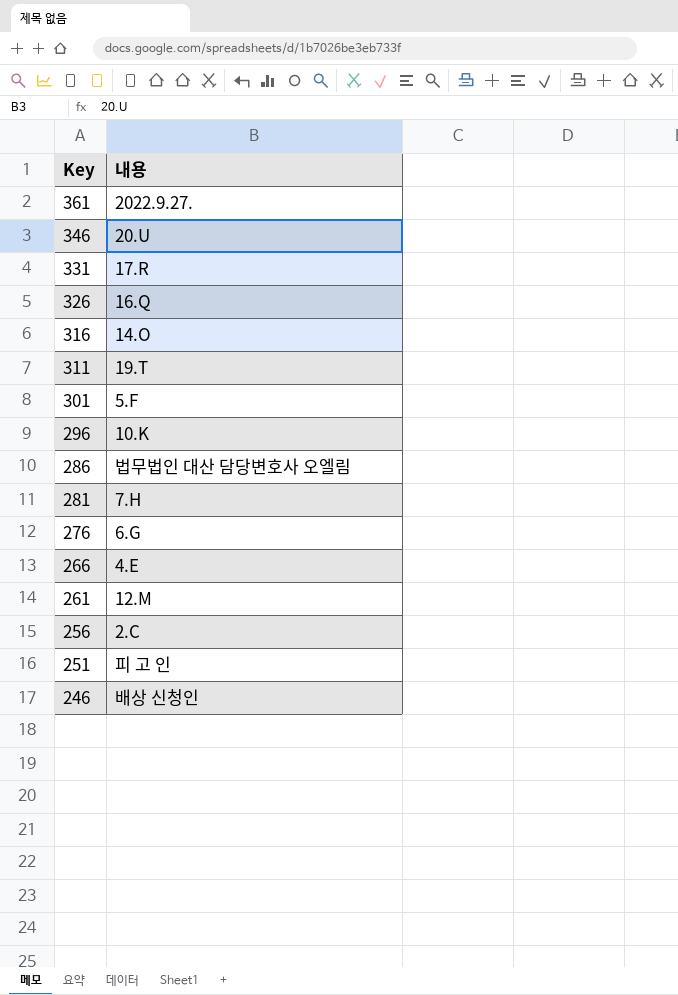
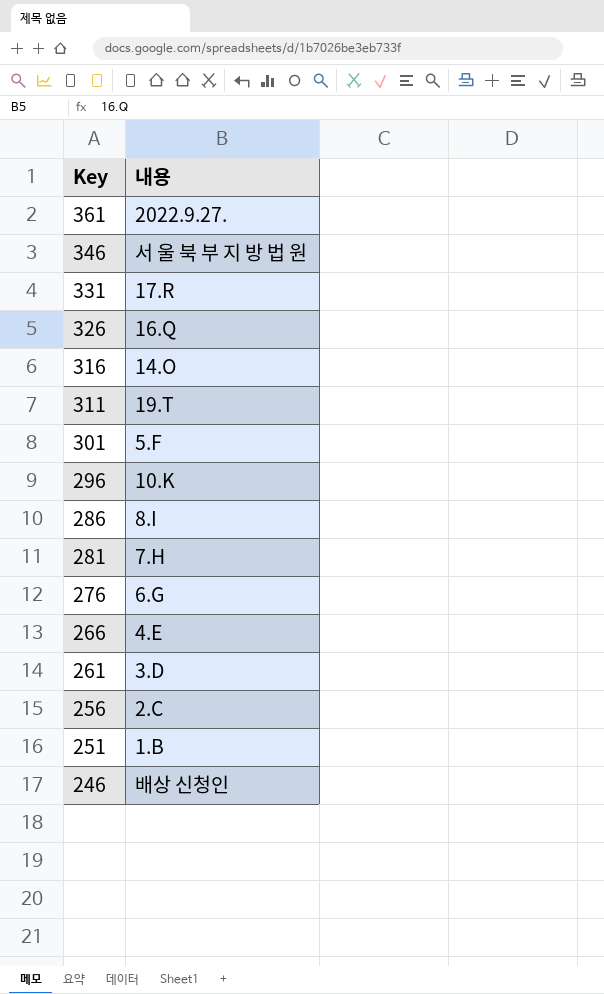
346 | 내용: 20.U -> 서 울 북 부 지 방 법 원
286 | 내용: 법무법인 대산 담당변호사 오엘림 -> 8.I
261 | 내용: 12.M -> 3.D
251 | 내용: 피 고 인 -> 1.B

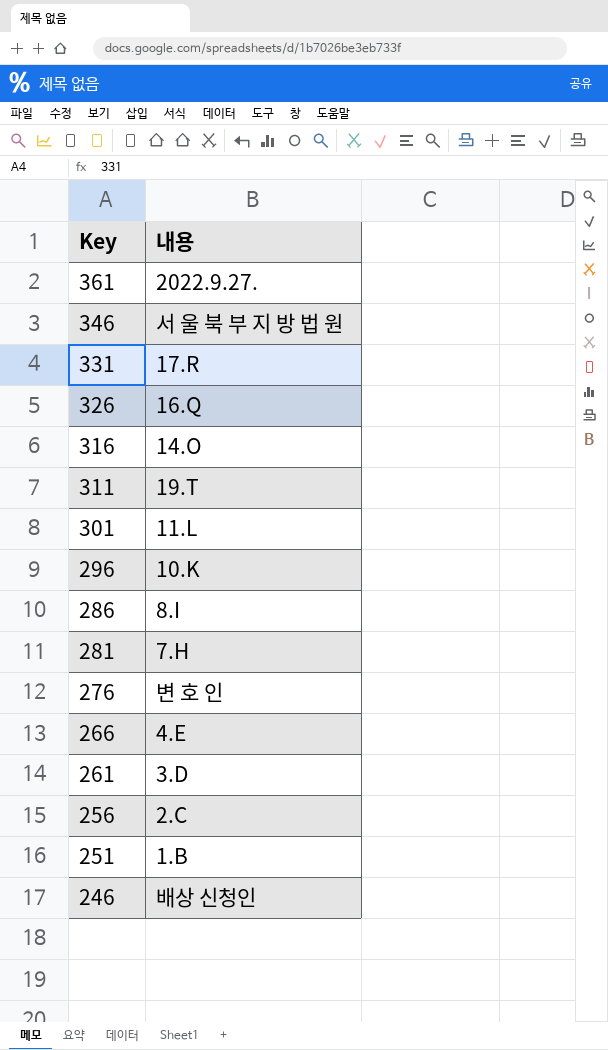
301 | 내용: 5.F -> 11.L
276 | 내용: 6.G -> 변 호 인

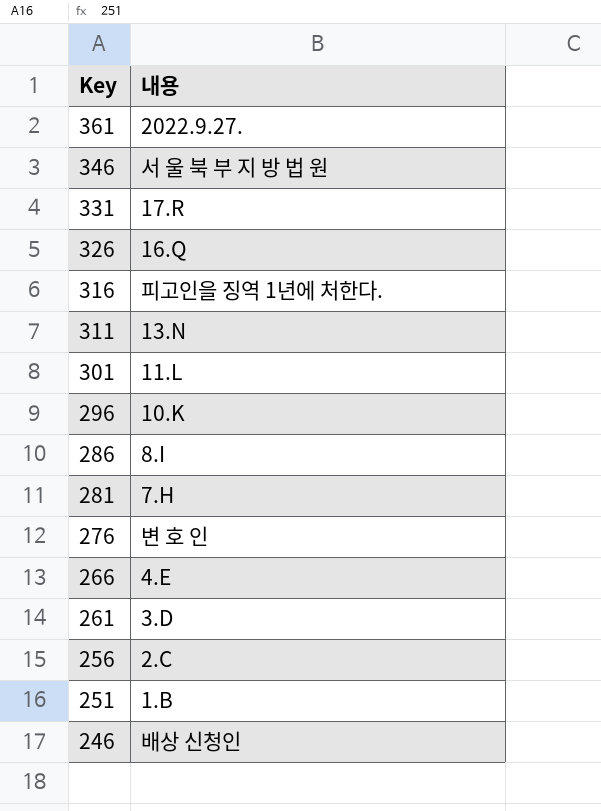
316 | 내용: 14.O -> 피고인을 징역 1년에 처한다.
311 | 내용: 19.T -> 13.N

